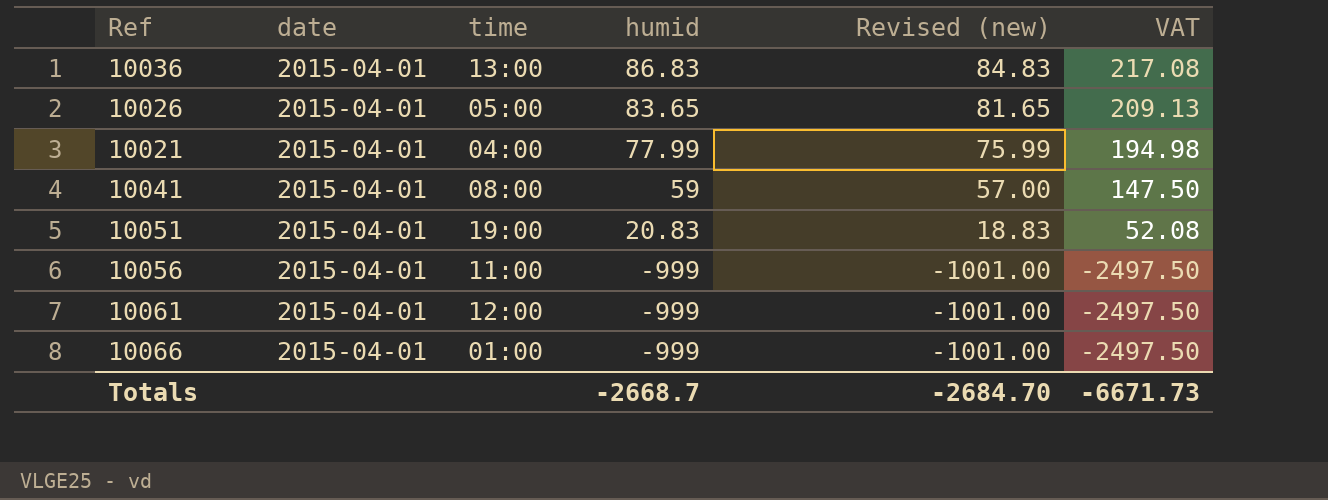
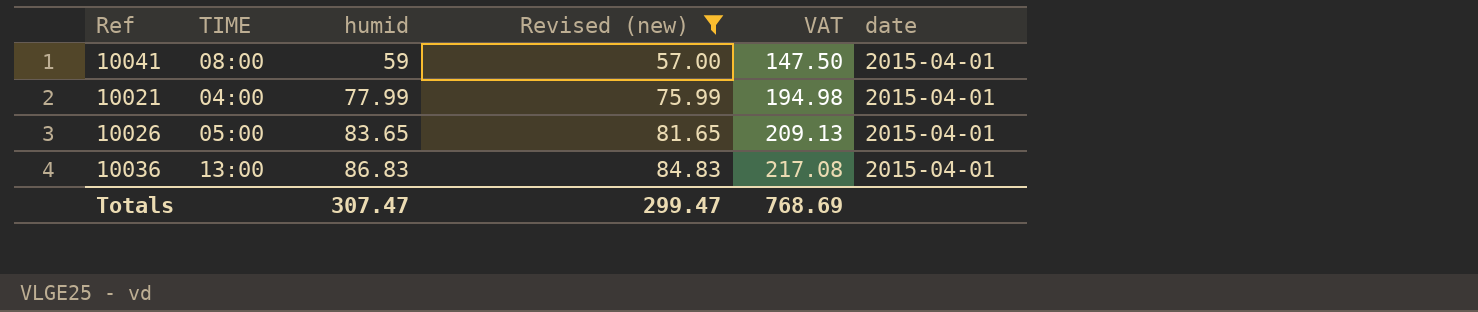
filter: none -> Revised (new) >= 57.00
row order: humid descending -> humid ascending
column name: time -> TIME
column date | position: 2 -> 6
Totals | humid: -2668.7 -> 307.47
Totals | Revised (new): -2684.70 -> 299.47
Totals | VAT: -6671.73 -> 768.69

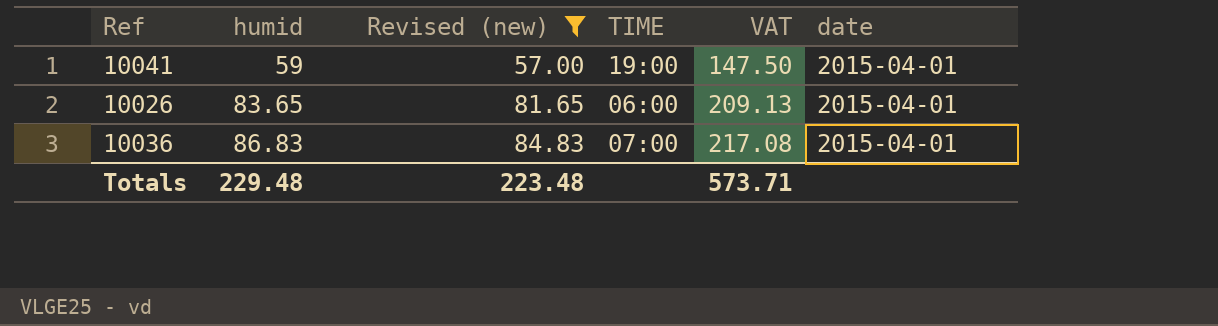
column TIME | position: 2 -> 4
row 10021: 04:00 | 77.99 | 75.99 | 194.98 | 2015-04-01 -> none
10041 | TIME: 08:00 -> 19:00
10026 | TIME: 05:00 -> 06:00
10036 | TIME: 13:00 -> 07:00
Totals | humid: 307.47 -> 229.48
Totals | Revised (new): 299.47 -> 223.48
Totals | VAT: 768.69 -> 573.71

